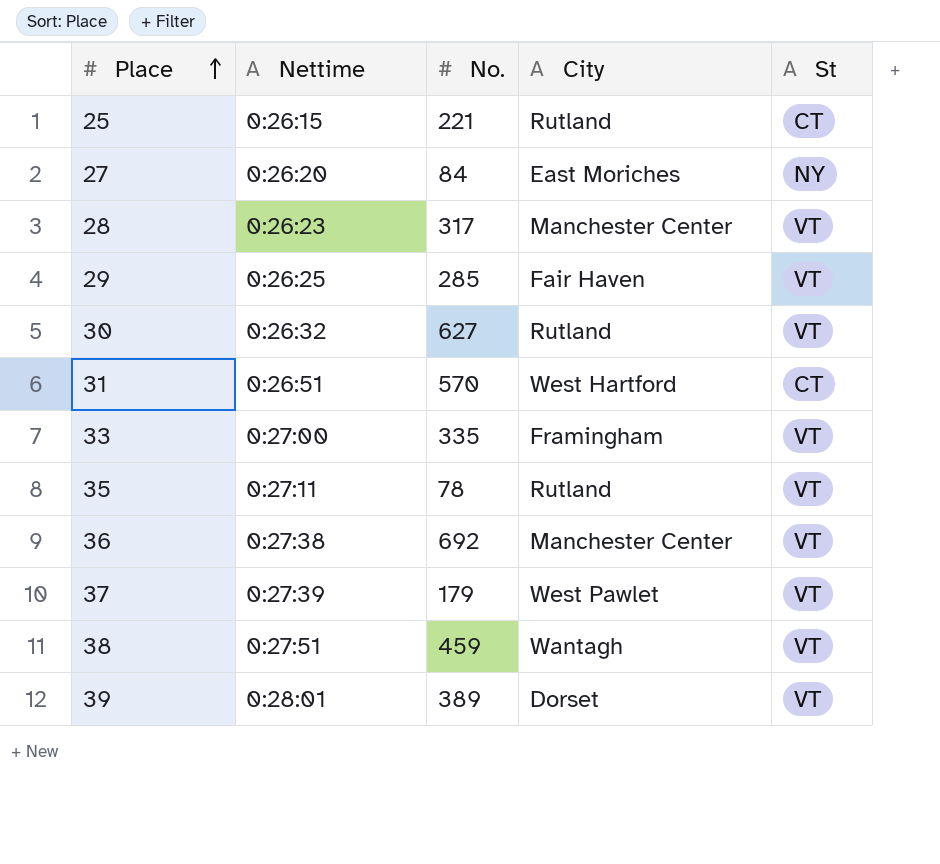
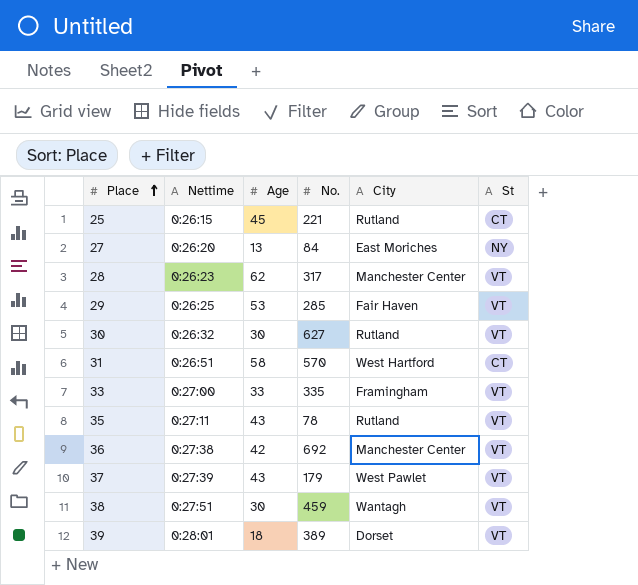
column Age | position: none -> 3

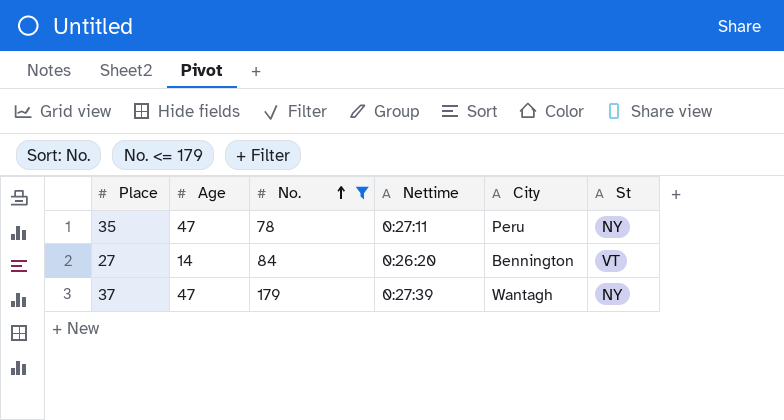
filter: none -> No. <= 179
row order: Place ascending -> No. ascending
column Nettime | position: 2 -> 4
35 | Age: 43 -> 47
35 | City: Rutland -> Peru
35 | St: VT -> NY
27 | Age: 13 -> 14
27 | City: East Moriches -> Bennington
27 | St: NY -> VT
37 | Age: 43 -> 47
37 | City: West Pawlet -> Wantagh
37 | St: VT -> NY

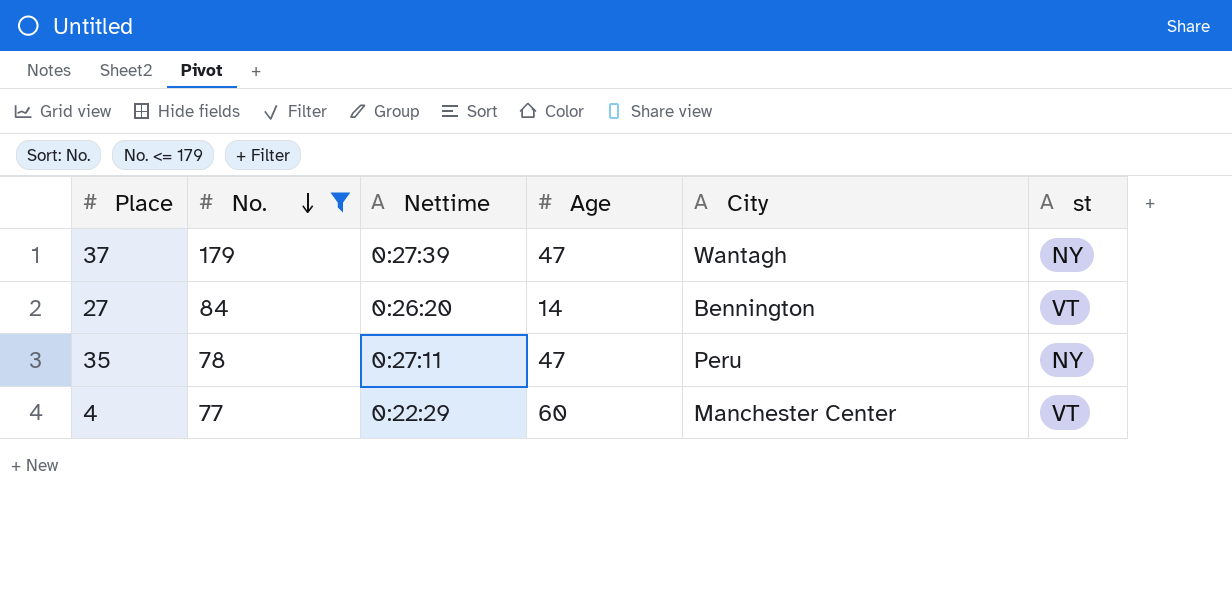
row order: No. ascending -> No. descending
column Age | position: 2 -> 4
column name: St -> st
row 4: none -> 77 | 0:22:29 | 60 | Manchester Center | VT

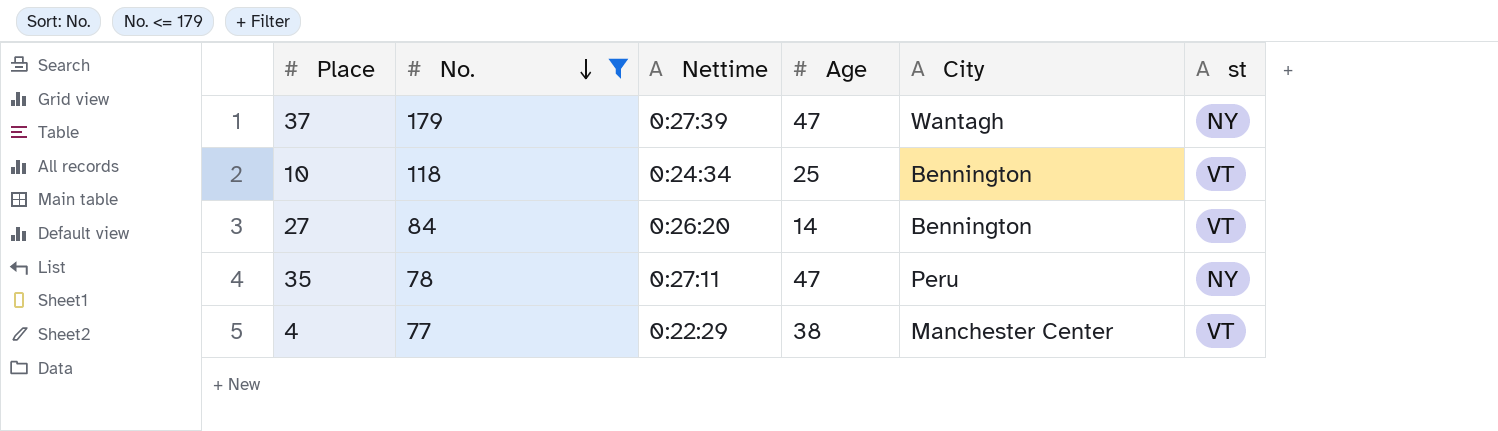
row 10: none -> 118 | 0:24:34 | 25 | Bennington | VT
4 | Age: 60 -> 38

